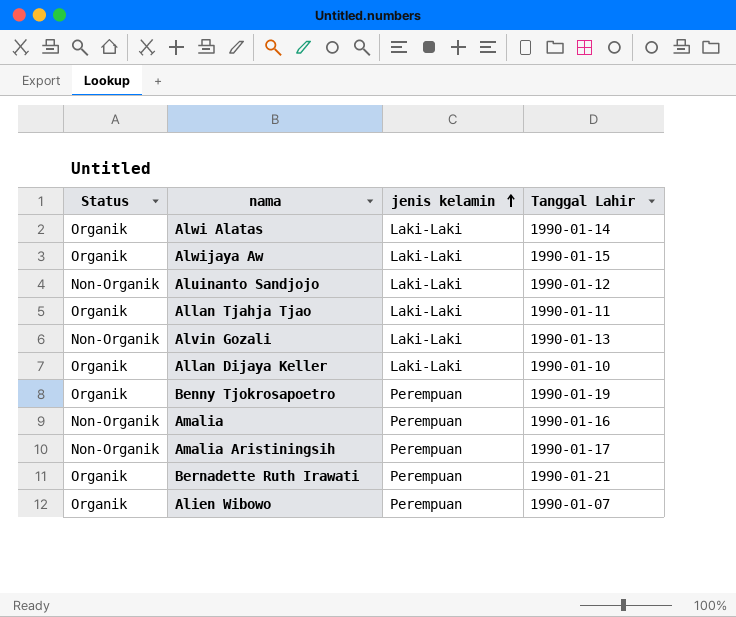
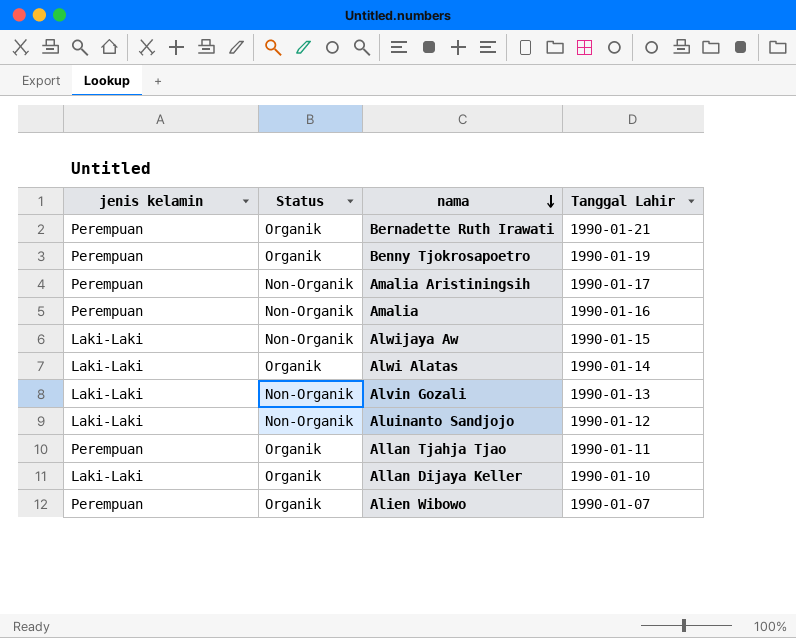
row order: jenis kelamin ascending -> nama descending
column jenis kelamin | position: 3 -> 1
Alwijaya Aw | Status: Organik -> Non-Organik
Allan Tjahja Tjao | jenis kelamin: Laki-Laki -> Perempuan

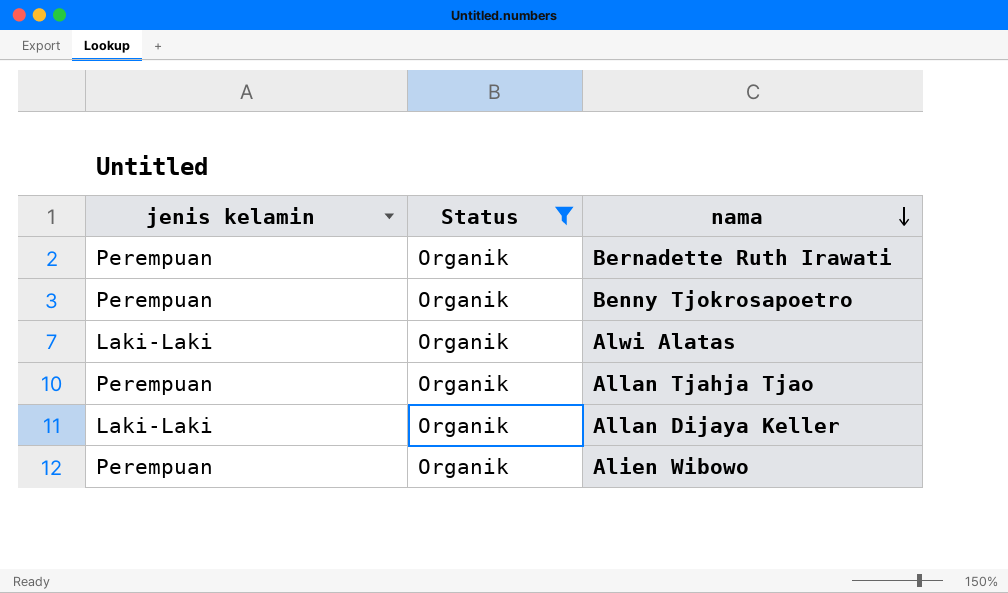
filter: none -> Status = Organik
column Tanggal Lahir | position: 4 -> none

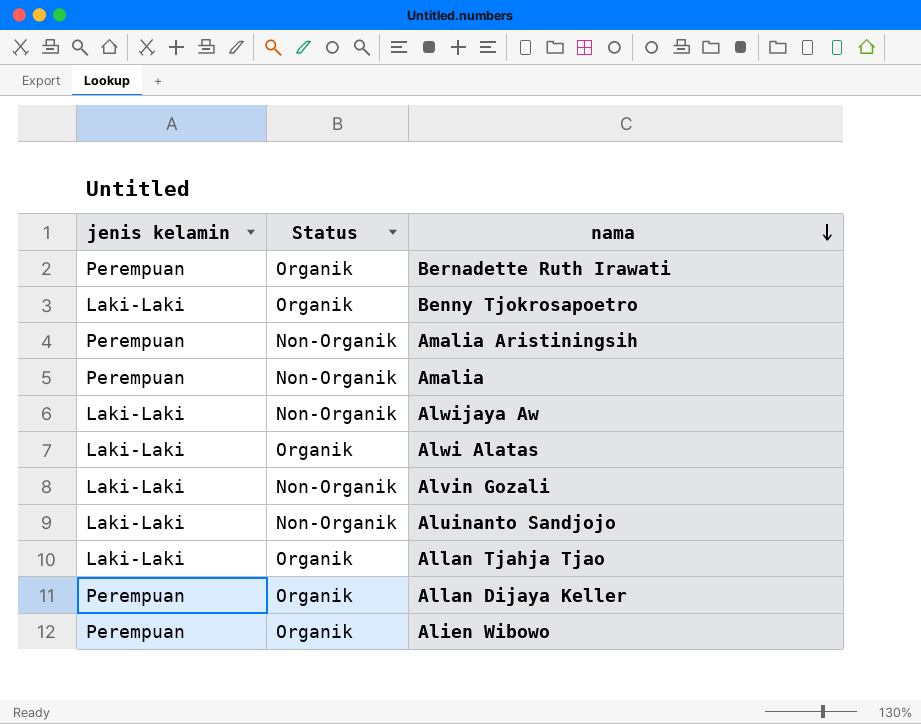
filter: Status = Organik -> none
Benny Tjokrosapoetro | jenis kelamin: Perempuan -> Laki-Laki
Allan Tjahja Tjao | jenis kelamin: Perempuan -> Laki-Laki
Allan Dijaya Keller | jenis kelamin: Laki-Laki -> Perempuan

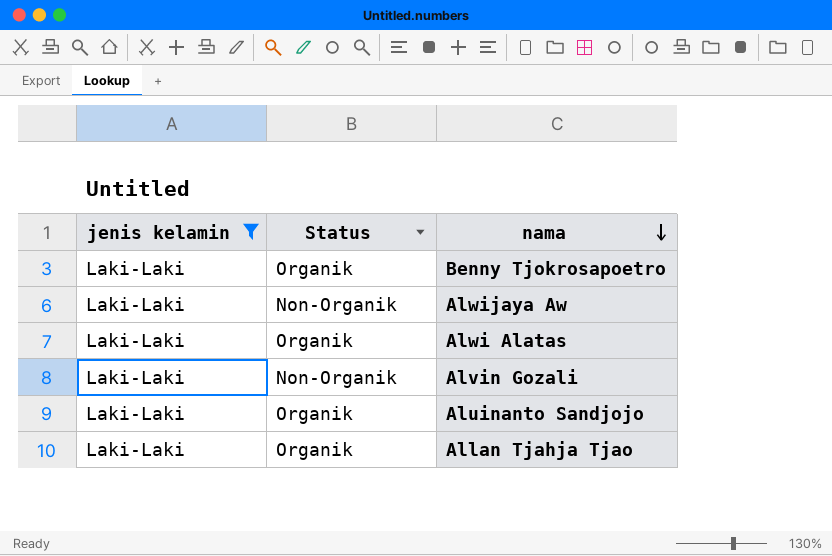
filter: none -> jenis kelamin = Laki-Laki
Aluinanto Sandjojo | Status: Non-Organik -> Organik

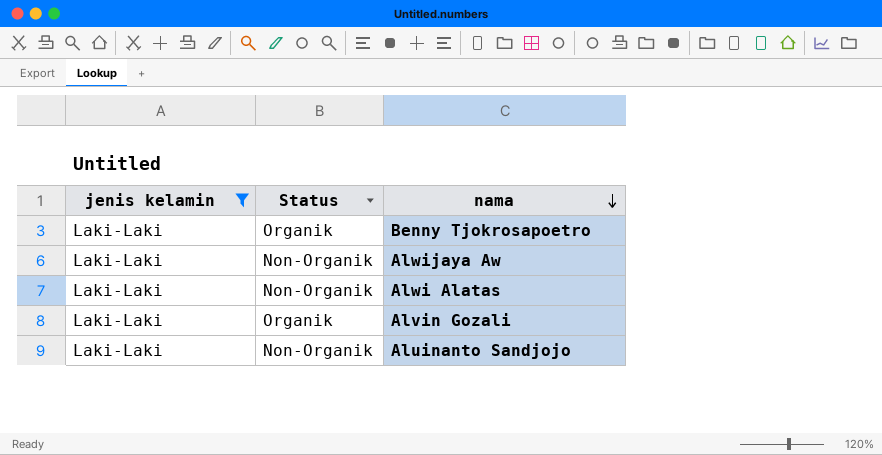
row Allan Tjahja Tjao: Laki-Laki | Organik -> none
Alwi Alatas | Status: Organik -> Non-Organik
Alvin Gozali | Status: Non-Organik -> Organik
Aluinanto Sandjojo | Status: Organik -> Non-Organik

